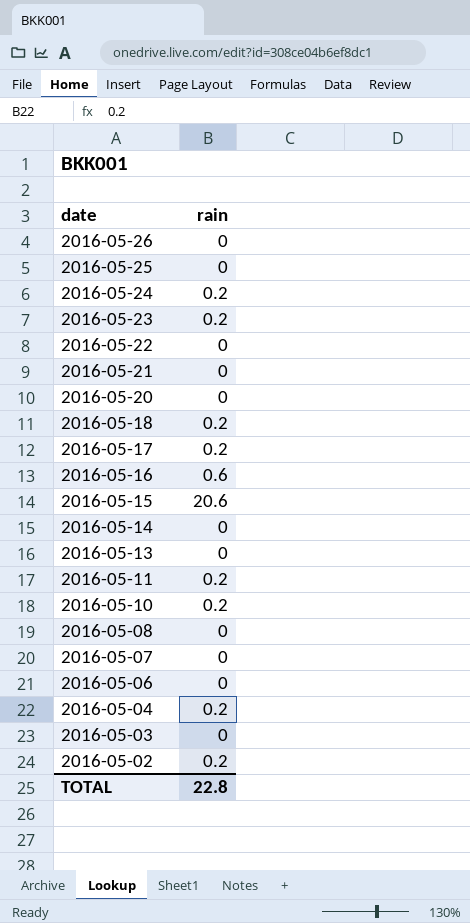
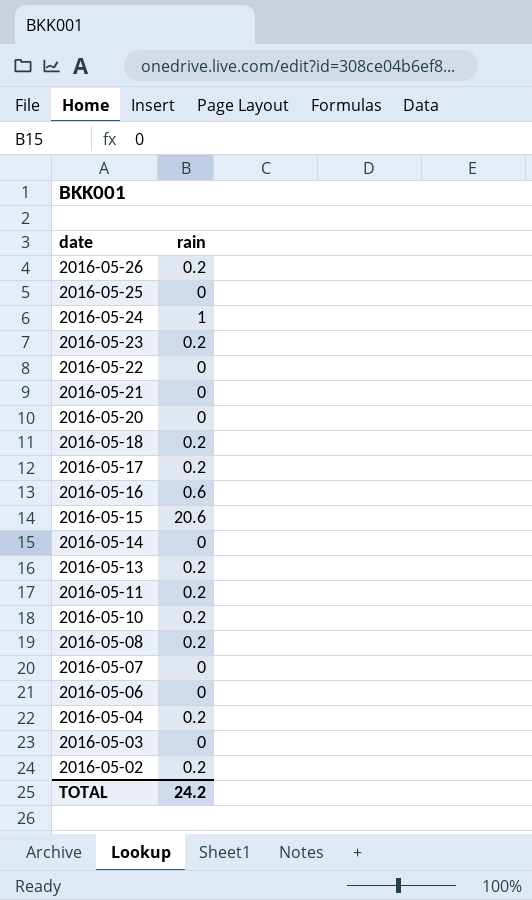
2016-05-26 | rain: 0 -> 0.2
2016-05-24 | rain: 0.2 -> 1
2016-05-13 | rain: 0 -> 0.2
2016-05-08 | rain: 0 -> 0.2
TOTAL | rain: 22.8 -> 24.2

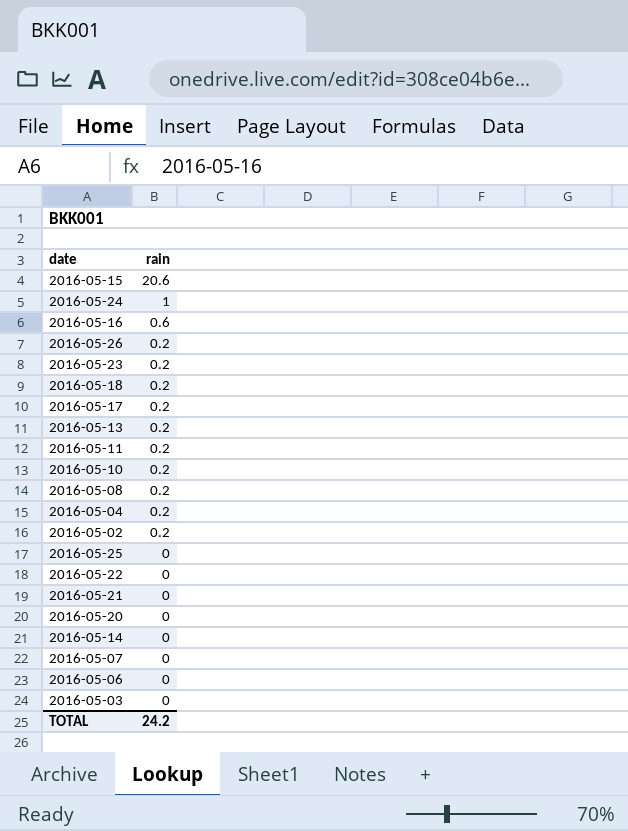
row order: date descending -> rain descending

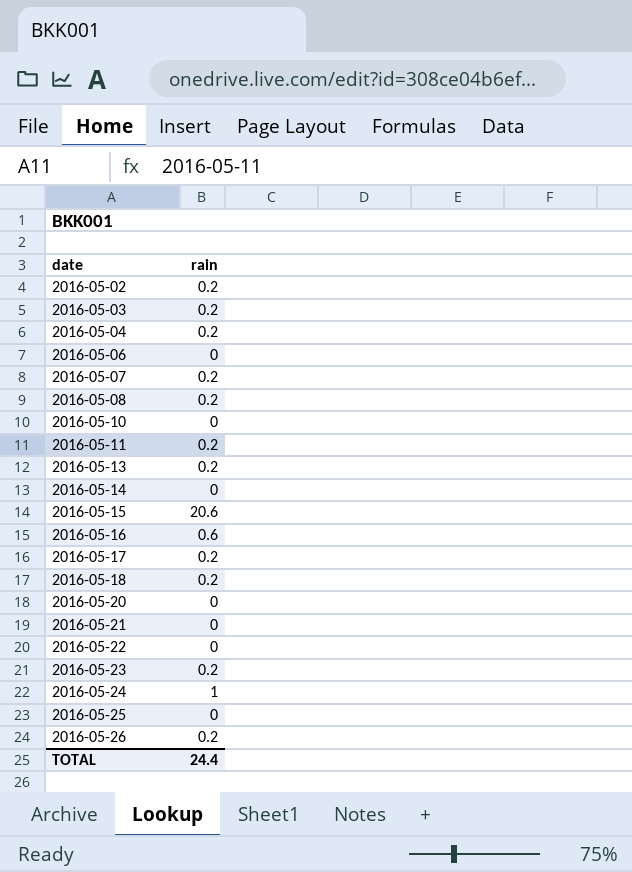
row order: rain descending -> date ascending
2016-05-03 | rain: 0 -> 0.2
2016-05-07 | rain: 0 -> 0.2
2016-05-10 | rain: 0.2 -> 0
TOTAL | rain: 24.2 -> 24.4

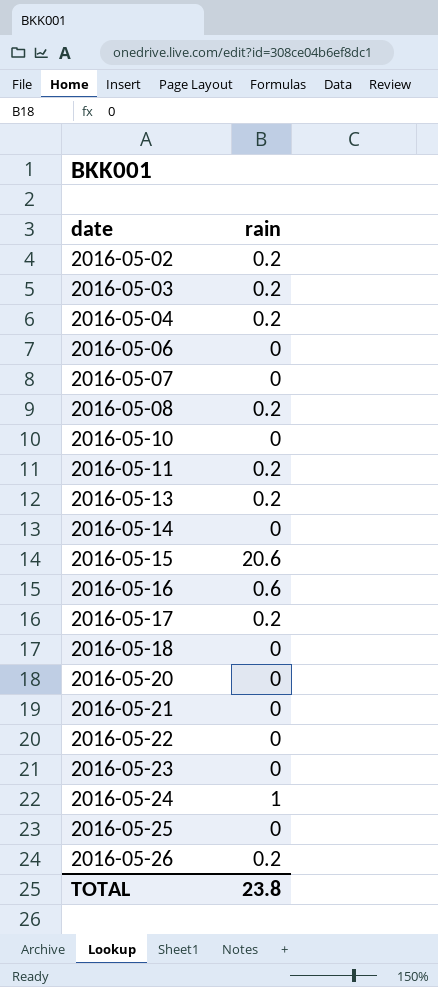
2016-05-07 | rain: 0.2 -> 0
2016-05-18 | rain: 0.2 -> 0
2016-05-23 | rain: 0.2 -> 0
TOTAL | rain: 24.4 -> 23.8

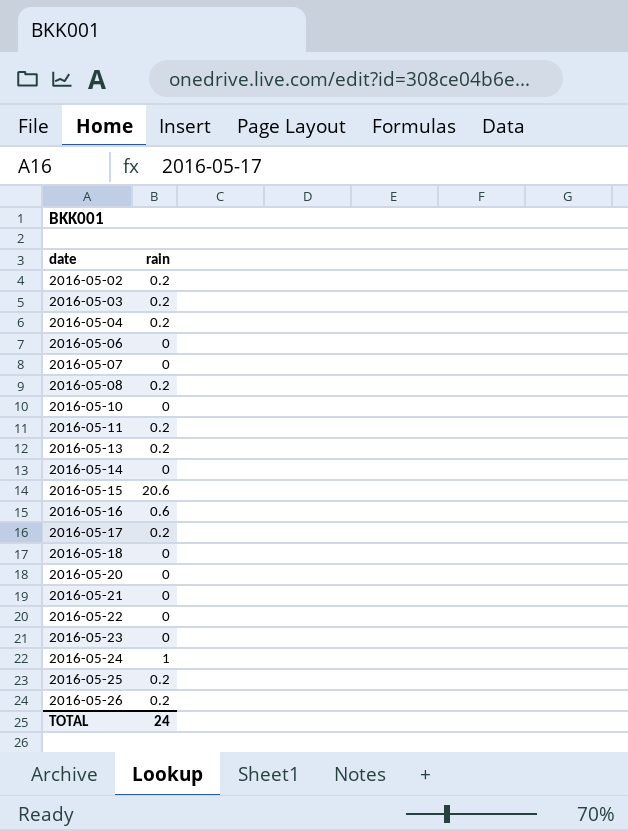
2016-05-25 | rain: 0 -> 0.2
TOTAL | rain: 23.8 -> 24

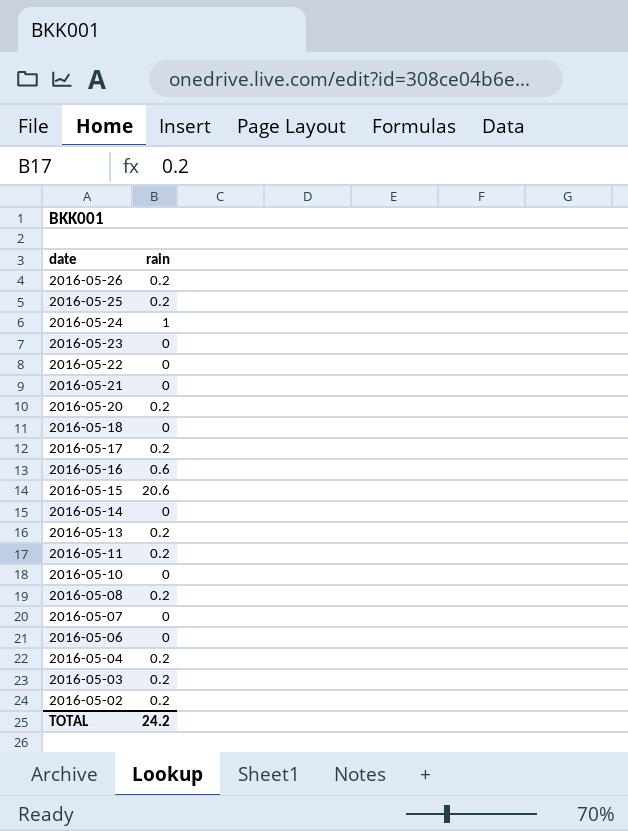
row order: date ascending -> date descending
2016-05-20 | rain: 0 -> 0.2
TOTAL | rain: 24 -> 24.2

